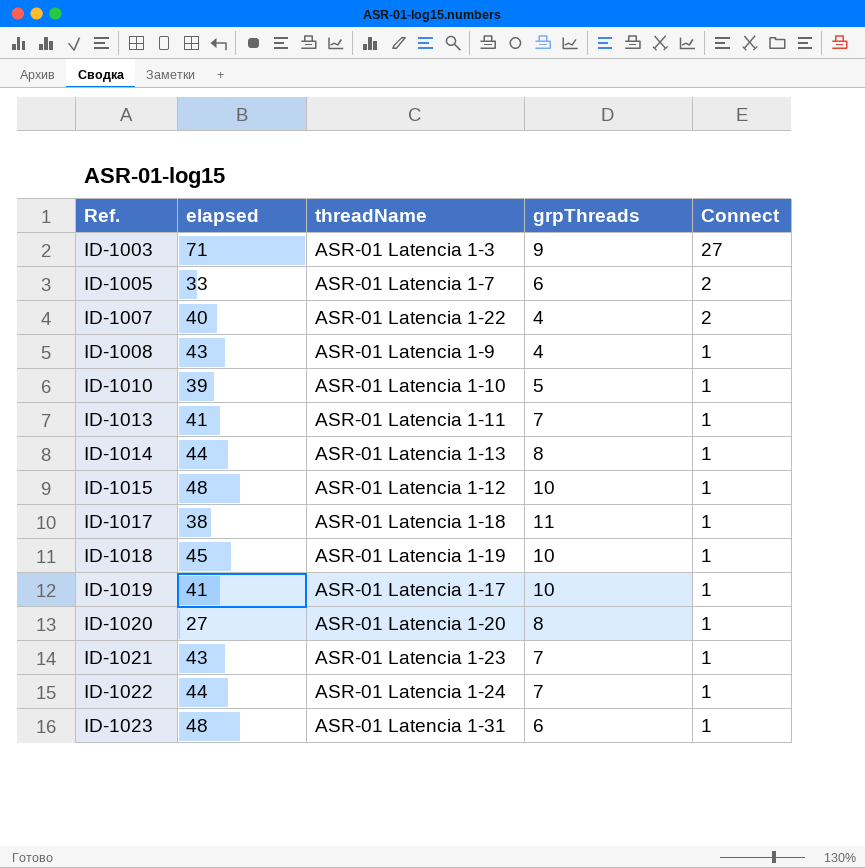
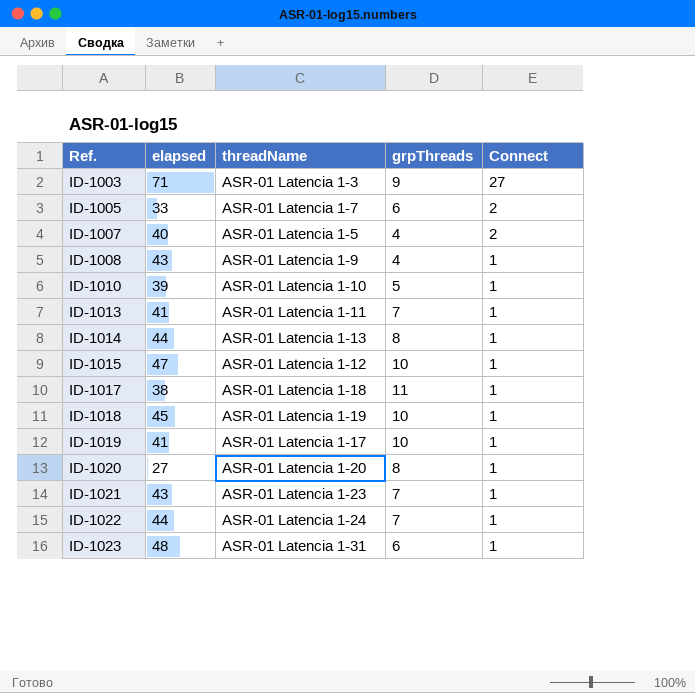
ID-1007 | threadName: ASR-01 Latencia 1-22 -> ASR-01 Latencia 1-5
ID-1015 | elapsed: 48 -> 47

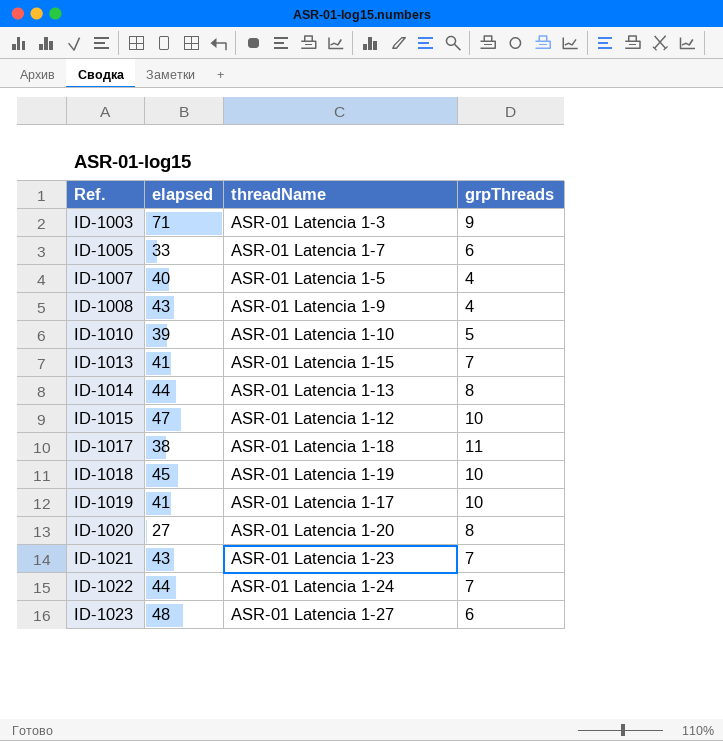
column Connect | position: 5 -> none
ID-1013 | threadName: ASR-01 Latencia 1-11 -> ASR-01 Latencia 1-15
ID-1023 | threadName: ASR-01 Latencia 1-31 -> ASR-01 Latencia 1-27

